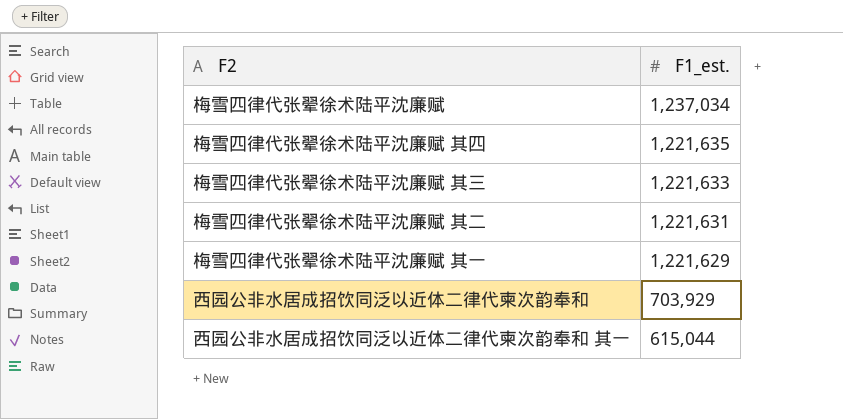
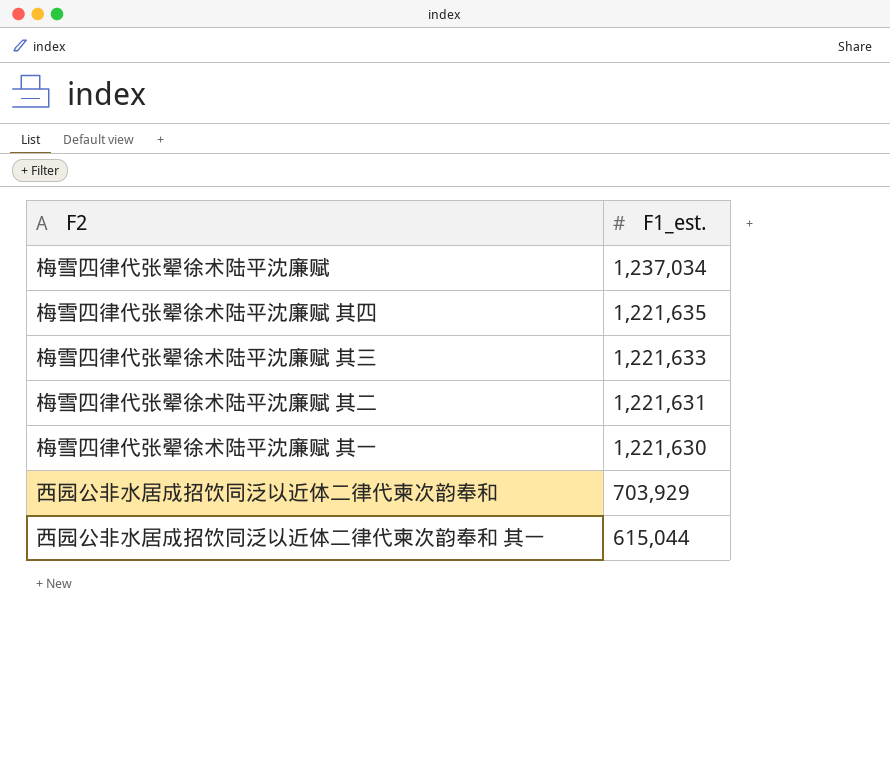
梅雪四律代张翚徐术陆平沈廉赋 其一 | F1_est.: 1,221,629 -> 1,221,630

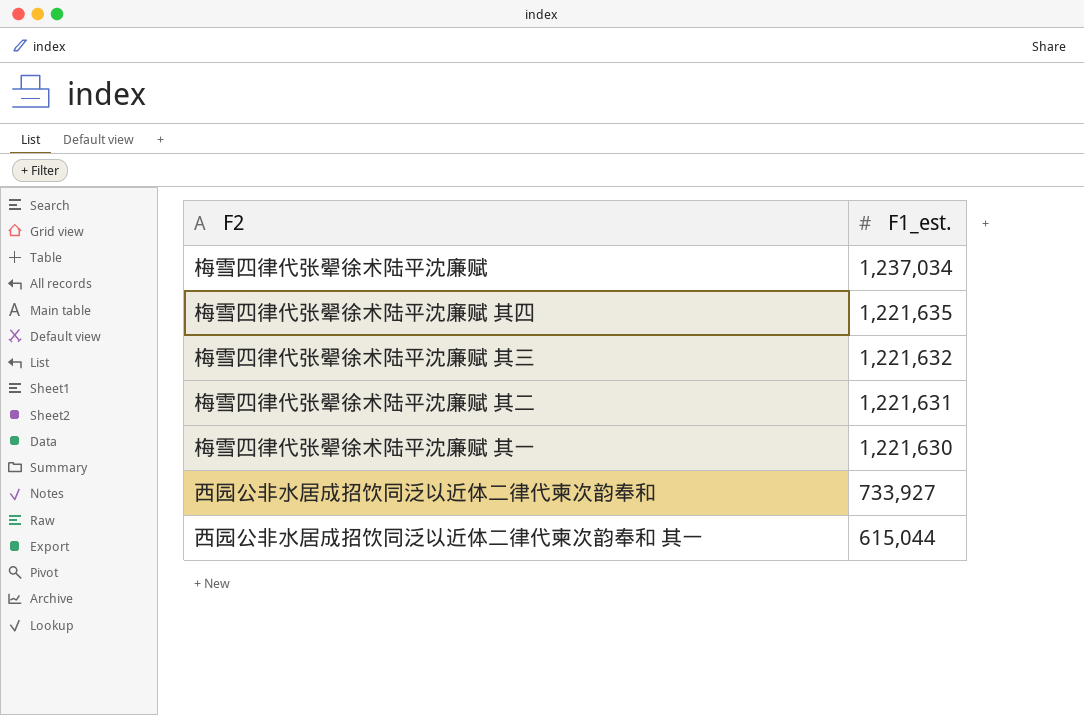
梅雪四律代张翚徐术陆平沈廉赋 其三 | F1_est.: 1,221,633 -> 1,221,632
西园公非水居成招饮同泛以近体二律代柬次韵奉和 | F1_est.: 703,929 -> 733,927

